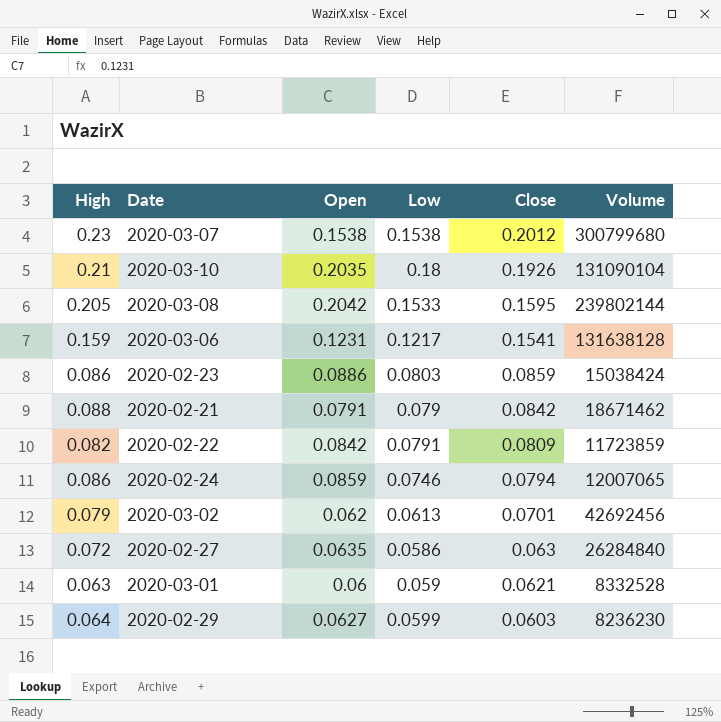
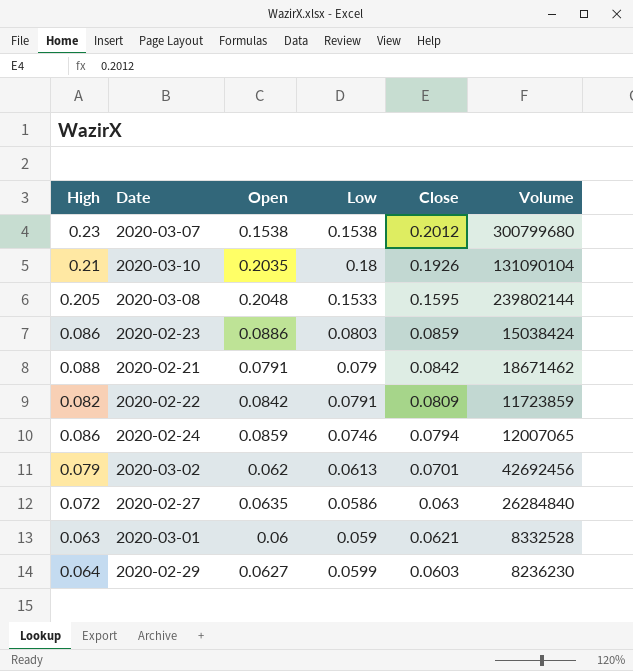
row 2020-03-06: 0.159 | 0.1231 | 0.1217 | 0.1541 | 131638128 -> none
2020-03-08 | Open: 0.2042 -> 0.2048

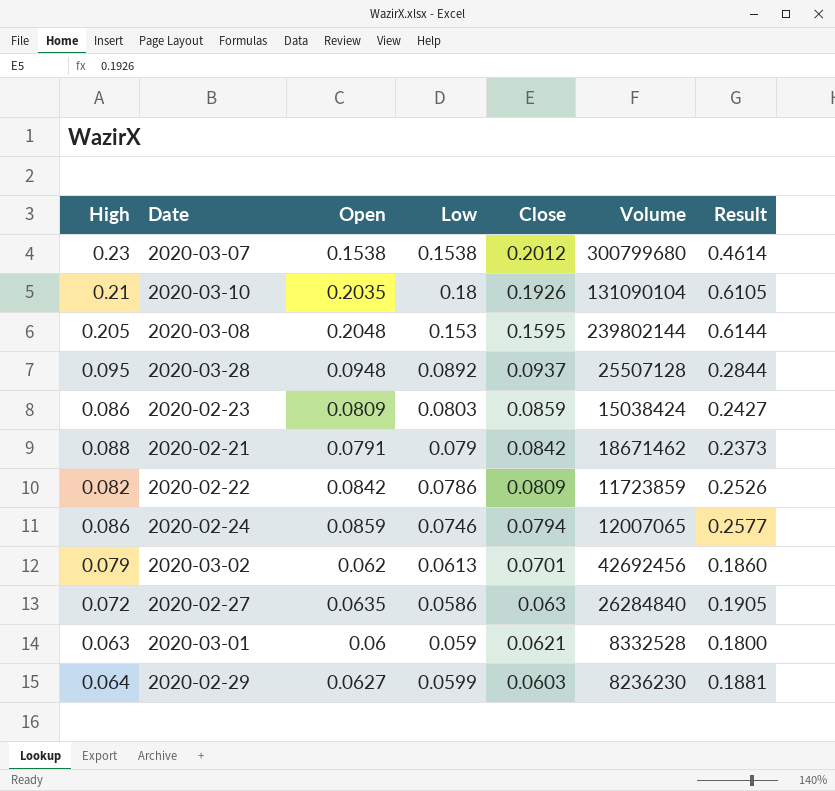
column Result | formula: none -> [Open] * 3
2020-03-08 | Low: 0.1533 -> 0.153
row 2020-03-28: none -> 0.095 | 0.0948 | 0.0892 | 0.0937 | 25507128 | 0.2844
2020-02-23 | Open: 0.0886 -> 0.0809
2020-02-22 | Low: 0.0791 -> 0.0786

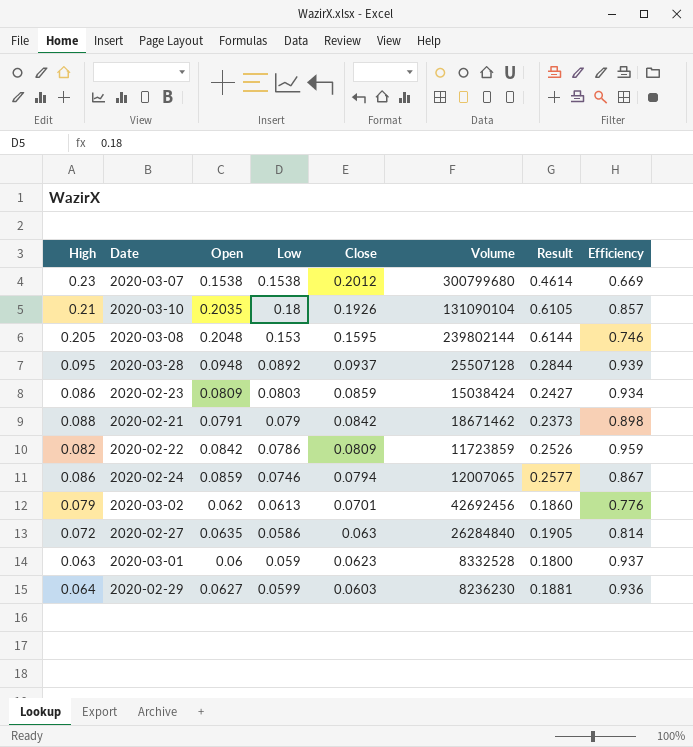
column Efficiency | formula: none -> [Low] / [High]
2020-03-01 | Close: 0.0621 -> 0.0623

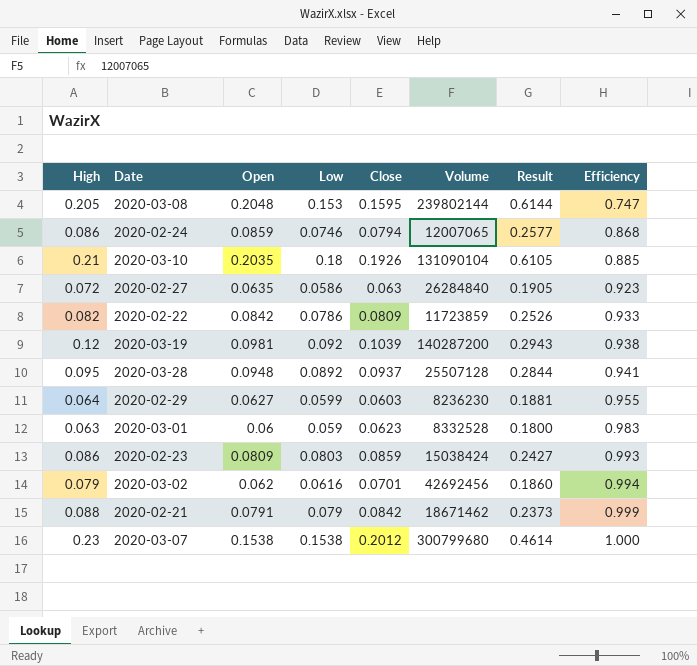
row order: Close descending -> Efficiency ascending
column Efficiency | formula: [Low] / [High] -> [Low] / [Open]
row 2020-03-19: none -> 0.12 | 0.0981 | 0.092 | 0.1039 | 140287200 | 0.2943 | 0.938
2020-03-02 | Low: 0.0613 -> 0.0616

